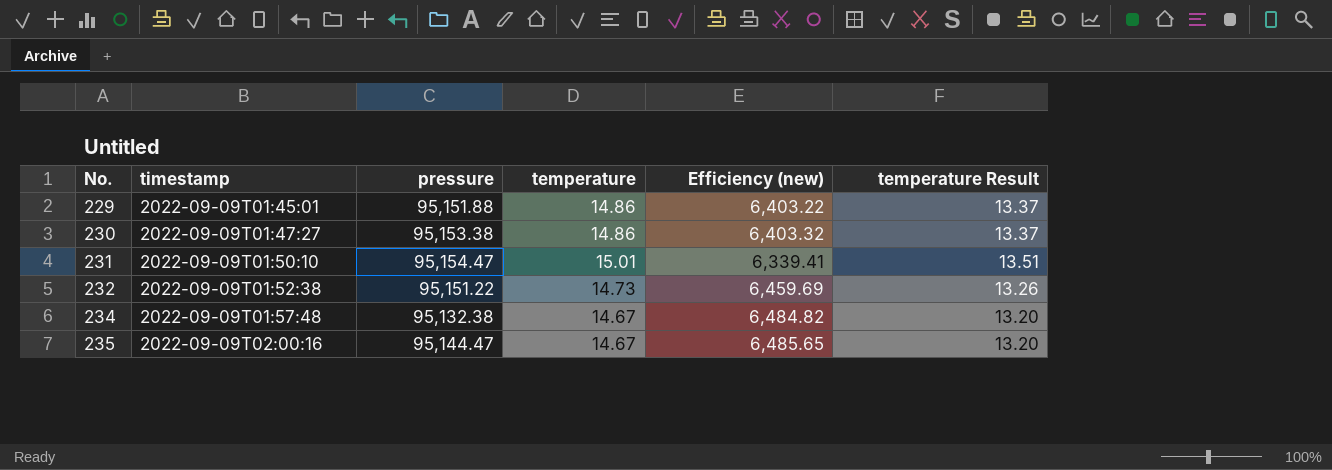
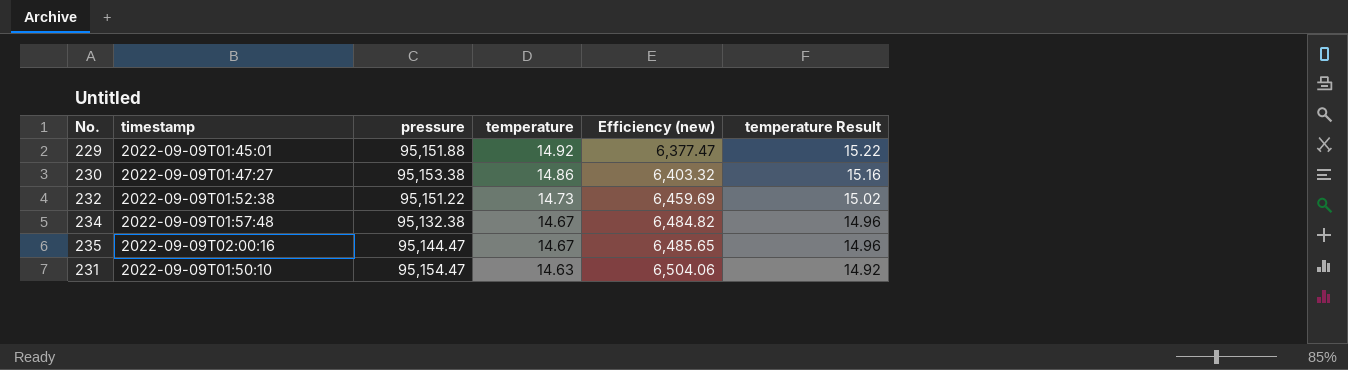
row order: No. ascending -> temperature descending
column temperature Result | formula: [temperature] * 0.9 -> [temperature] * 1.02
229 | temperature: 14.86 -> 14.92
229 | Efficiency (new): 6,403.22 -> 6,377.47
231 | temperature: 15.01 -> 14.63
231 | Efficiency (new): 6,339.41 -> 6,504.06

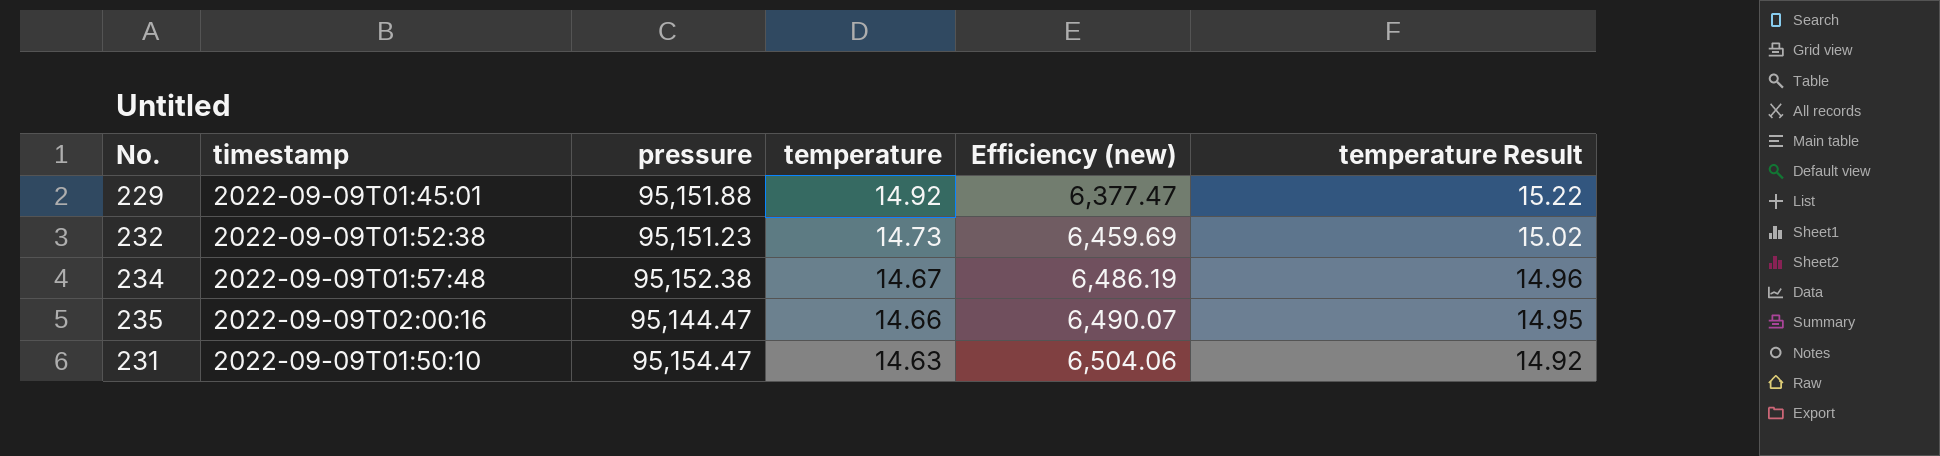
row 230: 2022-09-09T01:47:27 | 95,153.38 | 14.86 | 6,403.32 | 15.16 -> none
232 | pressure: 95,151.22 -> 95,151.23
234 | pressure: 95,132.38 -> 95,152.38
234 | Efficiency (new): 6,484.82 -> 6,486.19
235 | temperature: 14.67 -> 14.66
235 | Efficiency (new): 6,485.65 -> 6,490.07
235 | temperature Result: 14.96 -> 14.95

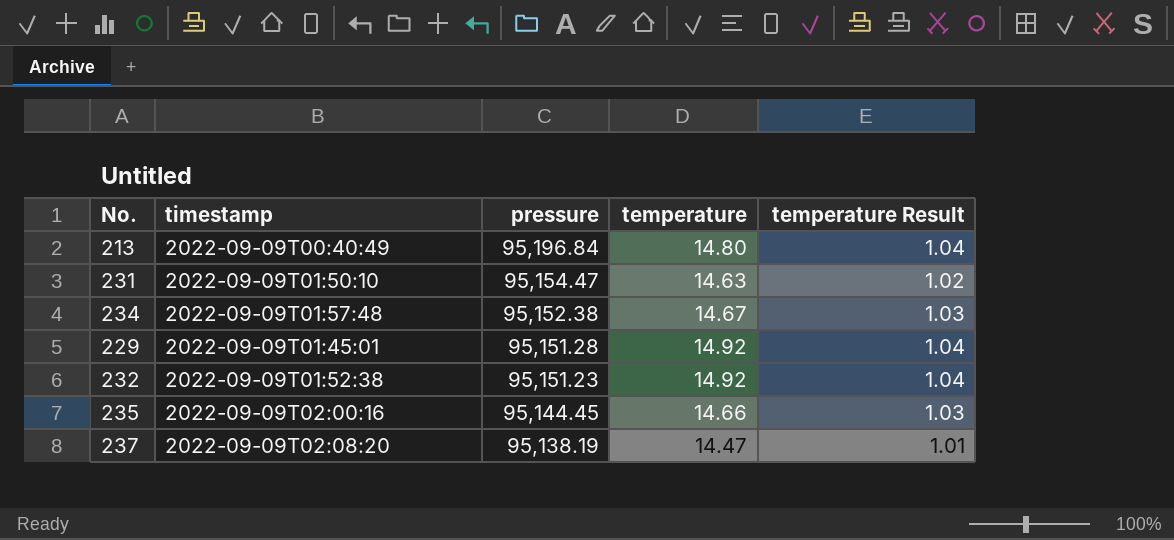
row order: temperature descending -> pressure descending
column Efficiency (new) | formula: [pressure] / [temperature] -> none
column temperature Result | formula: [temperature] * 1.02 -> [temperature] * 0.07
row 213: none -> 2022-09-09T00:40:49 | 95,196.84 | 14.80 | 1.04
229 | pressure: 95,151.88 -> 95,151.28
232 | temperature: 14.73 -> 14.92
235 | pressure: 95,144.47 -> 95,144.45
row 237: none -> 2022-09-09T02:08:20 | 95,138.19 | 14.47 | 1.01

